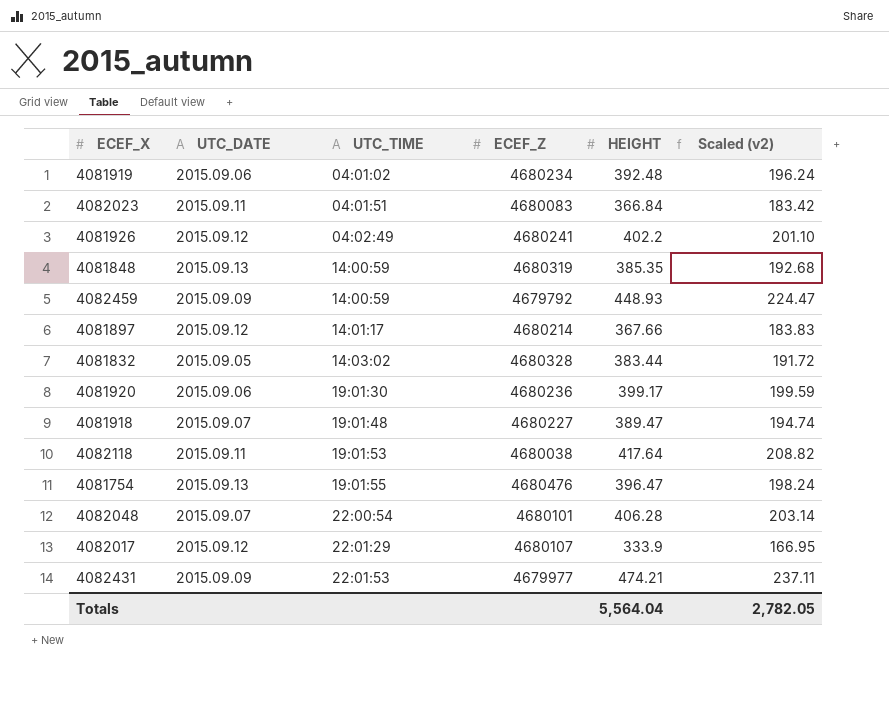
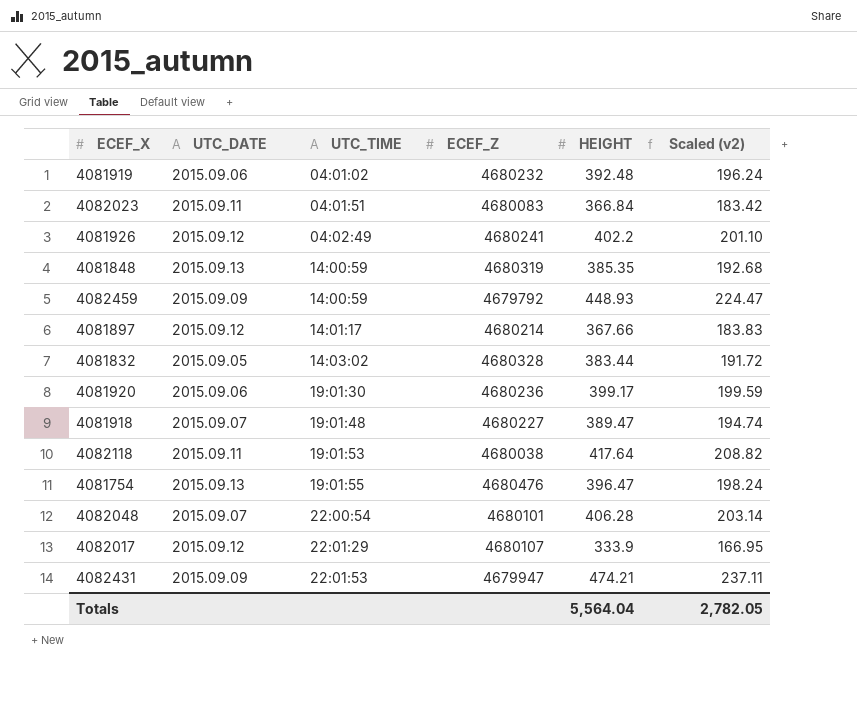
4081919 | ECEF_Z: 4680234 -> 4680232
4082431 | ECEF_Z: 4679977 -> 4679947

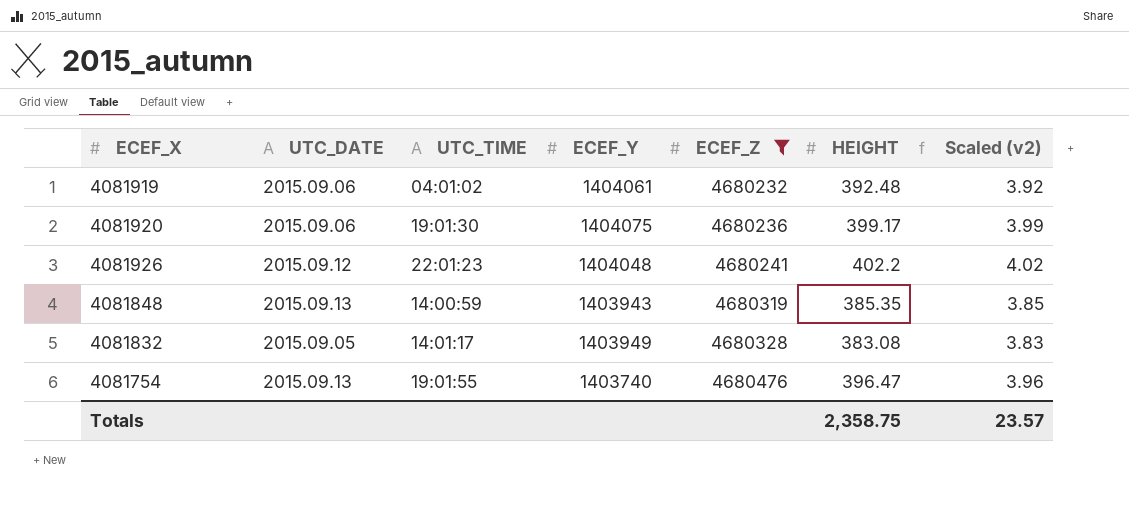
filter: none -> ECEF_Z >= 4680232
row order: UTC_TIME ascending -> ECEF_Z ascending
column ECEF_Y | position: none -> 4
column Scaled (v2) | formula: [HEIGHT] * 0.5 -> [HEIGHT] * 0.01
4081926 | UTC_TIME: 04:02:49 -> 22:01:23
4081832 | UTC_TIME: 14:03:02 -> 14:01:17
4081832 | HEIGHT: 383.44 -> 383.08
Totals | HEIGHT: 5,564.04 -> 2,358.75
Totals | Scaled (v2): 2,782.05 -> 23.57

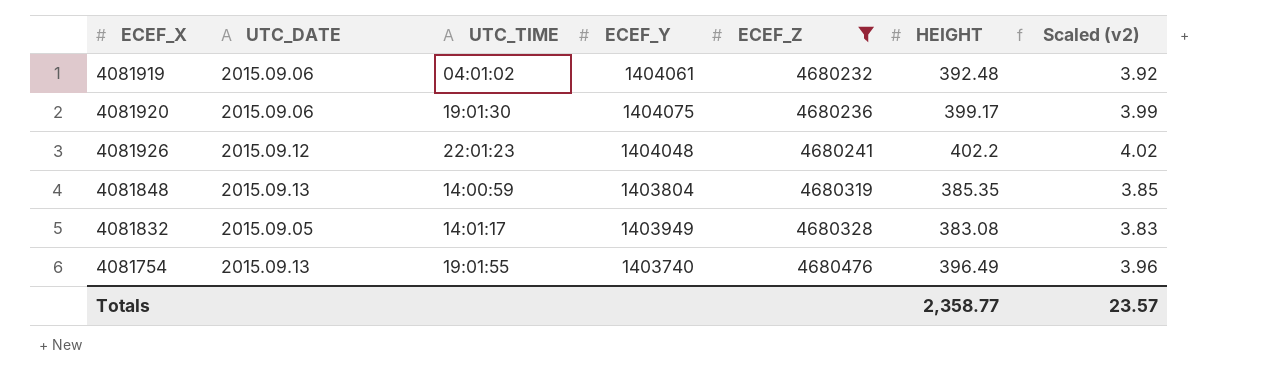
4081848 | ECEF_Y: 1403943 -> 1403804
4081754 | HEIGHT: 396.47 -> 396.49
Totals | HEIGHT: 2,358.75 -> 2,358.77

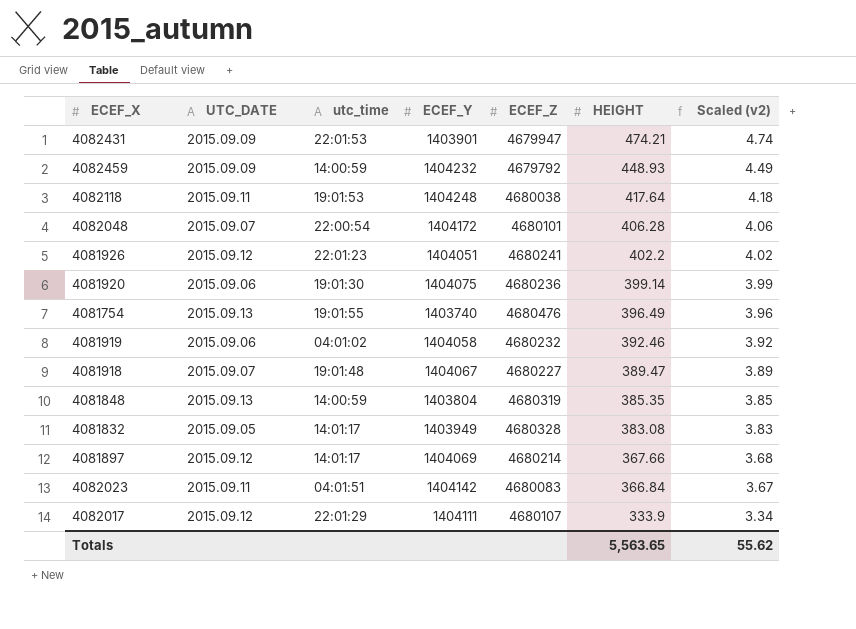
filter: ECEF_Z >= 4680232 -> none
row order: ECEF_Z ascending -> HEIGHT descending
column name: UTC_TIME -> utc_time
4081926 | ECEF_Y: 1404048 -> 1404051
4081920 | HEIGHT: 399.17 -> 399.14
4081919 | ECEF_Y: 1404061 -> 1404058
4081919 | HEIGHT: 392.48 -> 392.46
Totals | HEIGHT: 2,358.77 -> 5,563.65
Totals | Scaled (v2): 23.57 -> 55.62

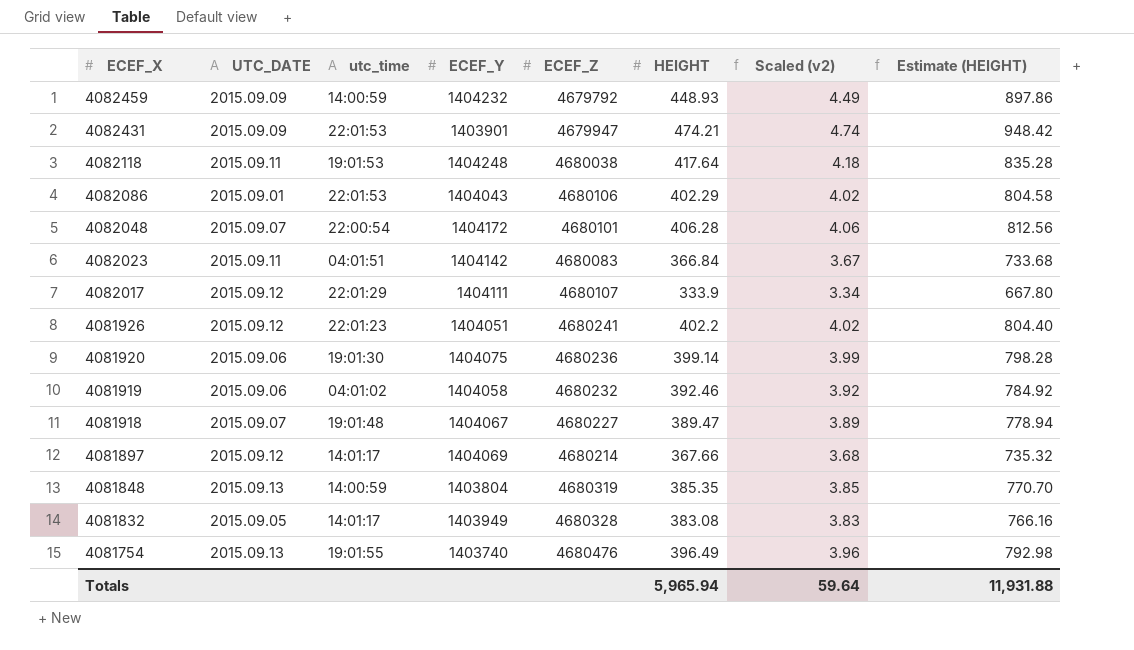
row order: HEIGHT descending -> ECEF_X descending
column Estimate (HEIGHT) | formula: none -> [HEIGHT] * 2
row 4082086: none -> 2015.09.01 | 22:01:53 | 1404043 | 4680106 | 402.29 | 4.02 | 804.58
Totals | HEIGHT: 5,563.65 -> 5,965.94
Totals | Scaled (v2): 55.62 -> 59.64

